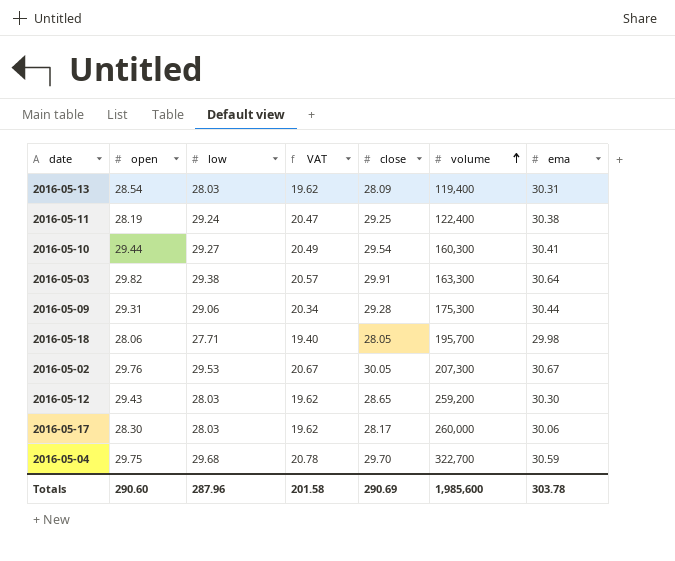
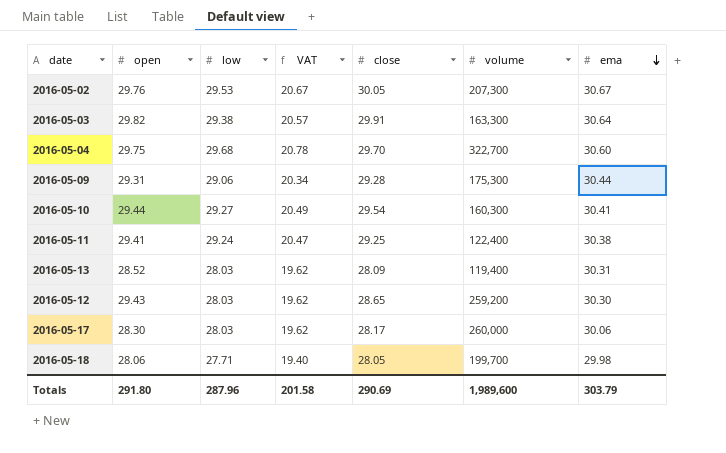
row order: volume ascending -> ema descending
2016-05-04 | ema: 30.59 -> 30.60
2016-05-11 | open: 28.19 -> 29.41
2016-05-13 | open: 28.54 -> 28.52
2016-05-18 | volume: 195,700 -> 199,700
Totals | open: 290.60 -> 291.80
Totals | volume: 1,985,600 -> 1,989,600
Totals | ema: 303.78 -> 303.79

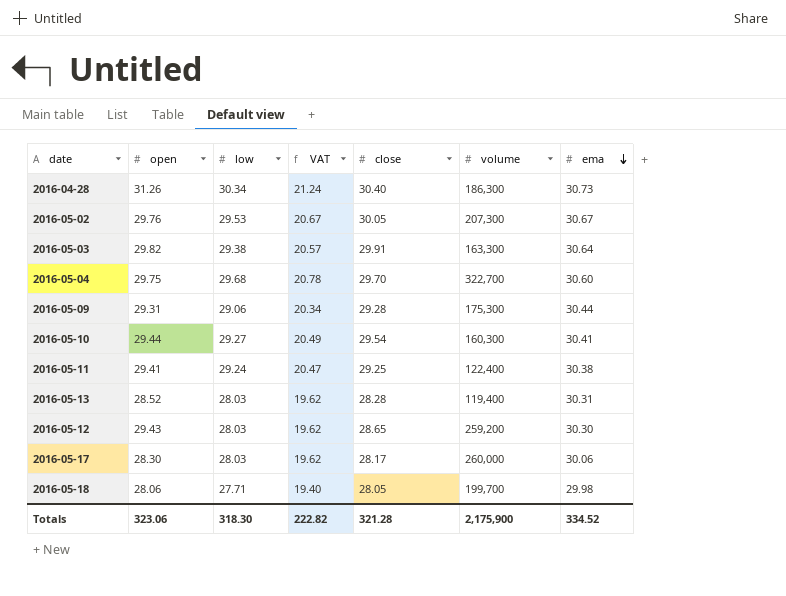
row 2016-04-28: none -> 31.26 | 30.34 | 21.24 | 30.40 | 186,300 | 30.73
2016-05-13 | close: 28.09 -> 28.28
Totals | open: 291.80 -> 323.06
Totals | low: 287.96 -> 318.30
Totals | VAT: 201.58 -> 222.82
Totals | close: 290.69 -> 321.28
Totals | volume: 1,989,600 -> 2,175,900
Totals | ema: 303.79 -> 334.52

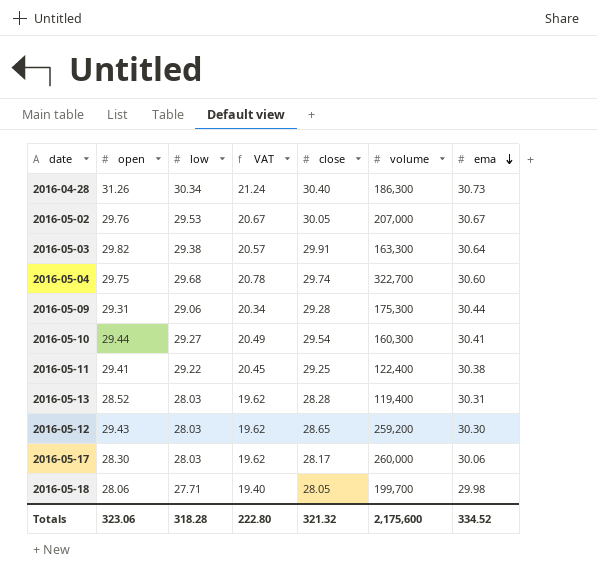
2016-05-02 | volume: 207,300 -> 207,000
2016-05-04 | close: 29.70 -> 29.74
2016-05-11 | low: 29.24 -> 29.22
2016-05-11 | VAT: 20.47 -> 20.45
Totals | low: 318.30 -> 318.28
Totals | VAT: 222.82 -> 222.80
Totals | close: 321.28 -> 321.32
Totals | volume: 2,175,900 -> 2,175,600

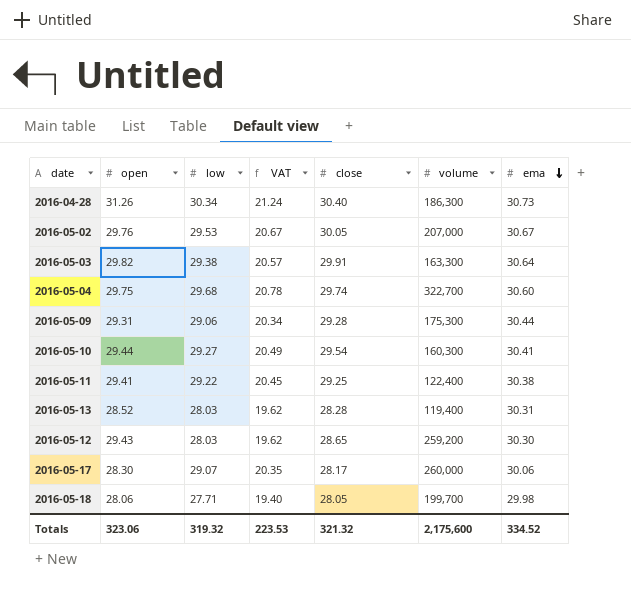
2016-05-17 | low: 28.03 -> 29.07
2016-05-17 | VAT: 19.62 -> 20.35
Totals | low: 318.28 -> 319.32
Totals | VAT: 222.80 -> 223.53

